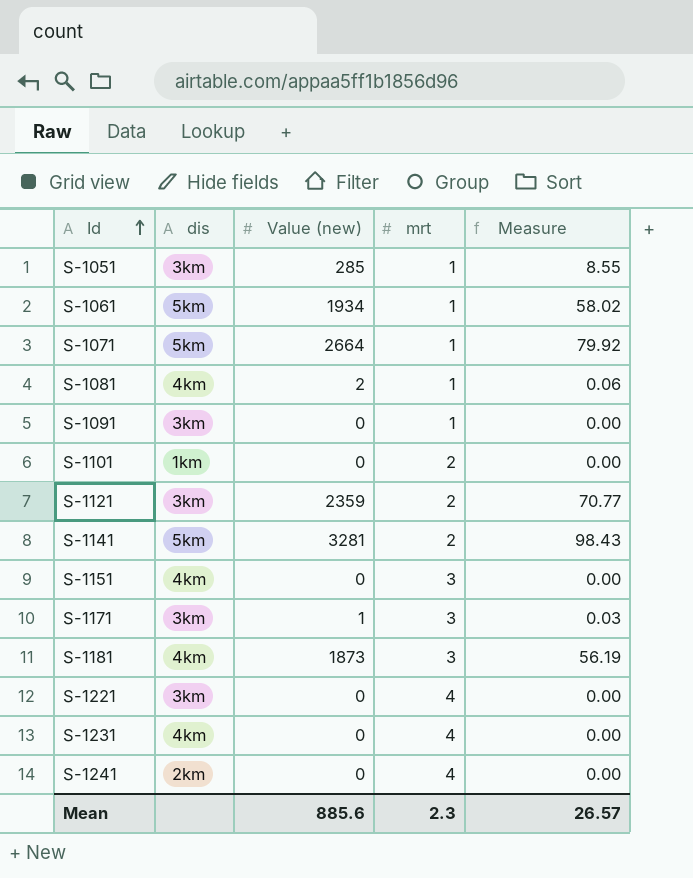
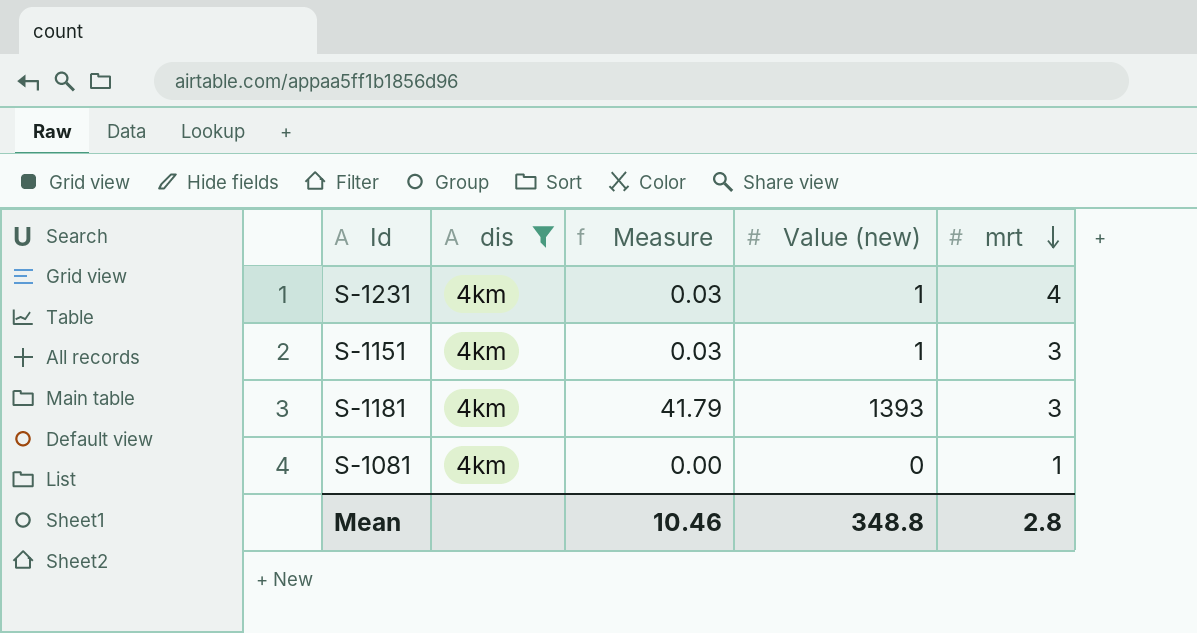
filter: none -> dis = 4km
row order: Id ascending -> mrt descending
column Measure | position: 5 -> 3
S-1231 | Measure: 0.00 -> 0.03
S-1231 | Value (new): 0 -> 1
S-1151 | Measure: 0.00 -> 0.03
S-1151 | Value (new): 0 -> 1
S-1181 | Measure: 56.19 -> 41.79
S-1181 | Value (new): 1873 -> 1393
S-1081 | Measure: 0.06 -> 0.00
S-1081 | Value (new): 2 -> 0
Mean | Measure: 26.57 -> 10.46
Mean | Value (new): 885.6 -> 348.8
Mean | mrt: 2.3 -> 2.8

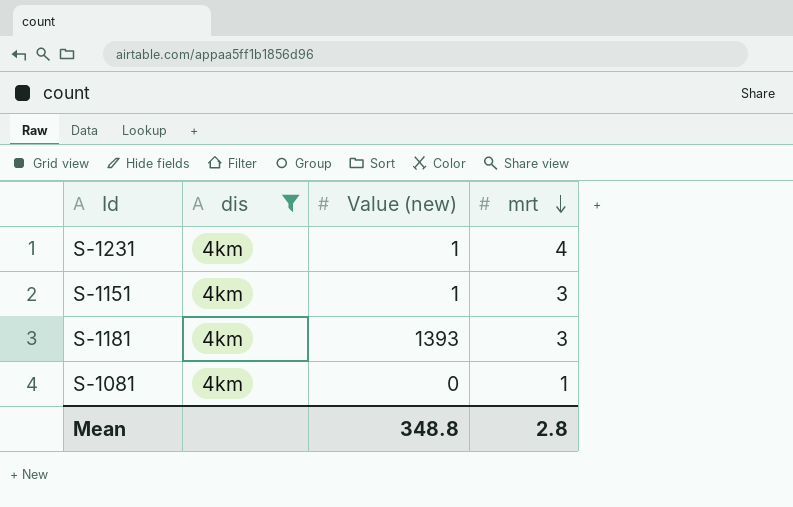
column Measure | formula: [Value (new)] * 0.03 -> none

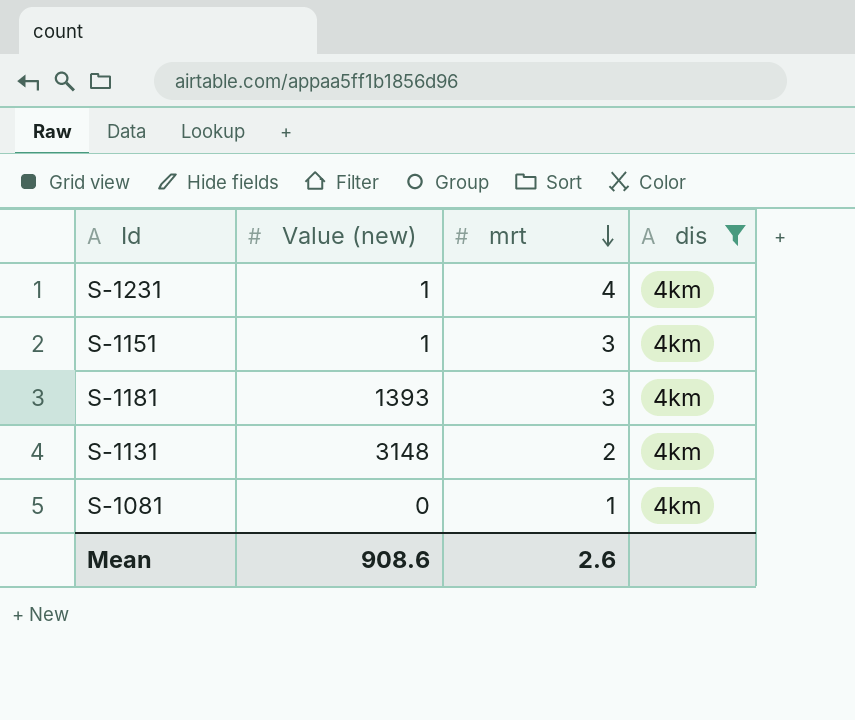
column dis | position: 2 -> 4
row S-1131: none -> 3148 | 2 | 4km
Mean | Value (new): 348.8 -> 908.6
Mean | mrt: 2.8 -> 2.6

